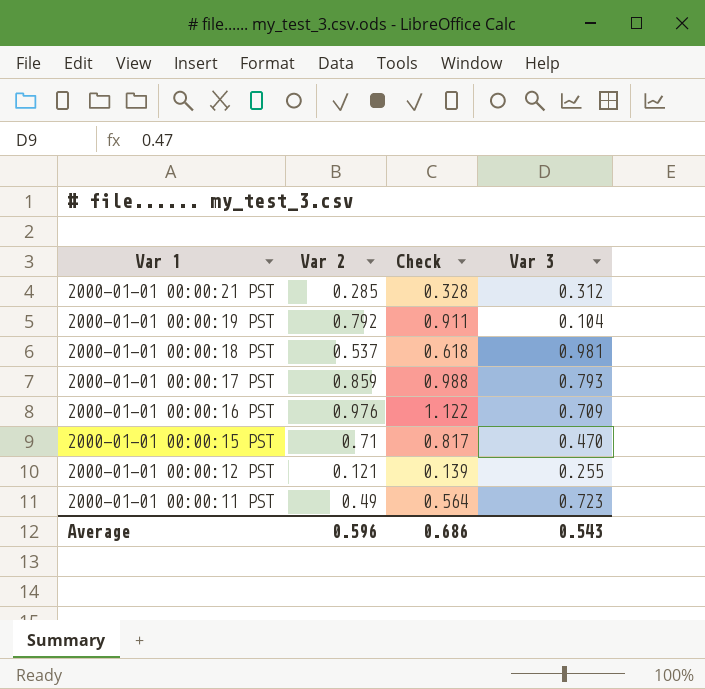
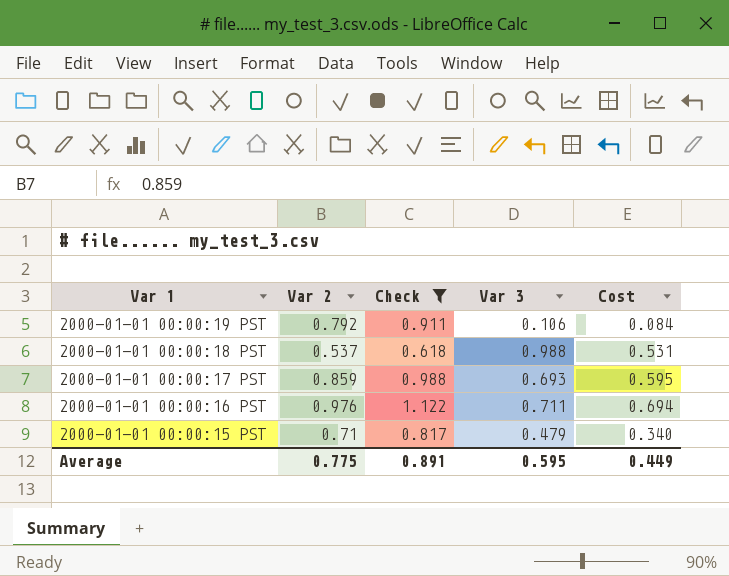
filter: none -> Check >= 0.618
column Cost | formula: none -> [Var 2] * [Var 3]
2000-01-01 00:00:19 PST | Var 3: 0.104 -> 0.106
2000-01-01 00:00:18 PST | Var 3: 0.981 -> 0.988
2000-01-01 00:00:17 PST | Var 3: 0.793 -> 0.693
2000-01-01 00:00:16 PST | Var 3: 0.709 -> 0.711
2000-01-01 00:00:15 PST | Var 3: 0.470 -> 0.479
Average | Var 2: 0.596 -> 0.775
Average | Check: 0.686 -> 0.891
Average | Var 3: 0.543 -> 0.595

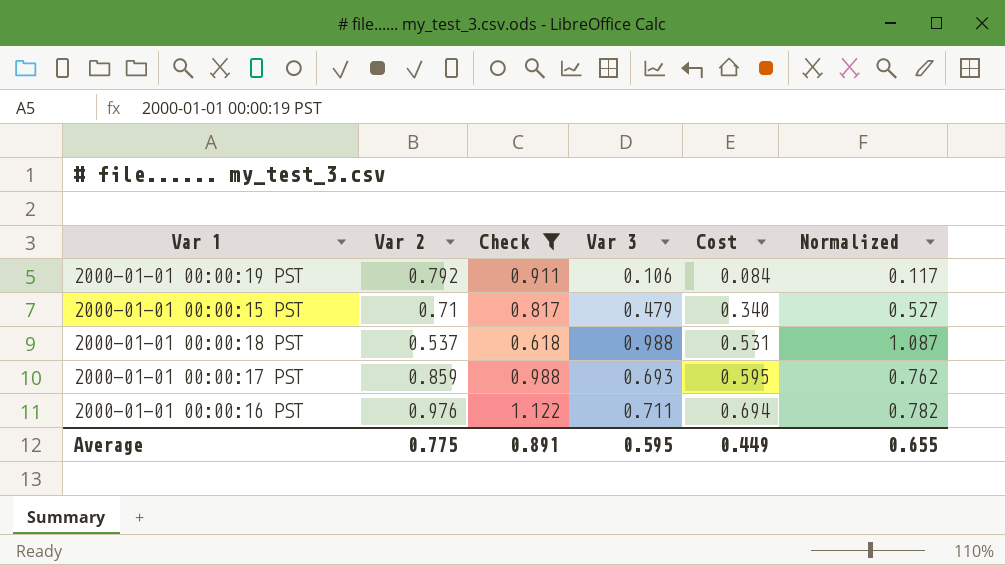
row order: Var 1 descending -> Cost ascending
column Normalized | formula: none -> [Var 3] * 1.1

